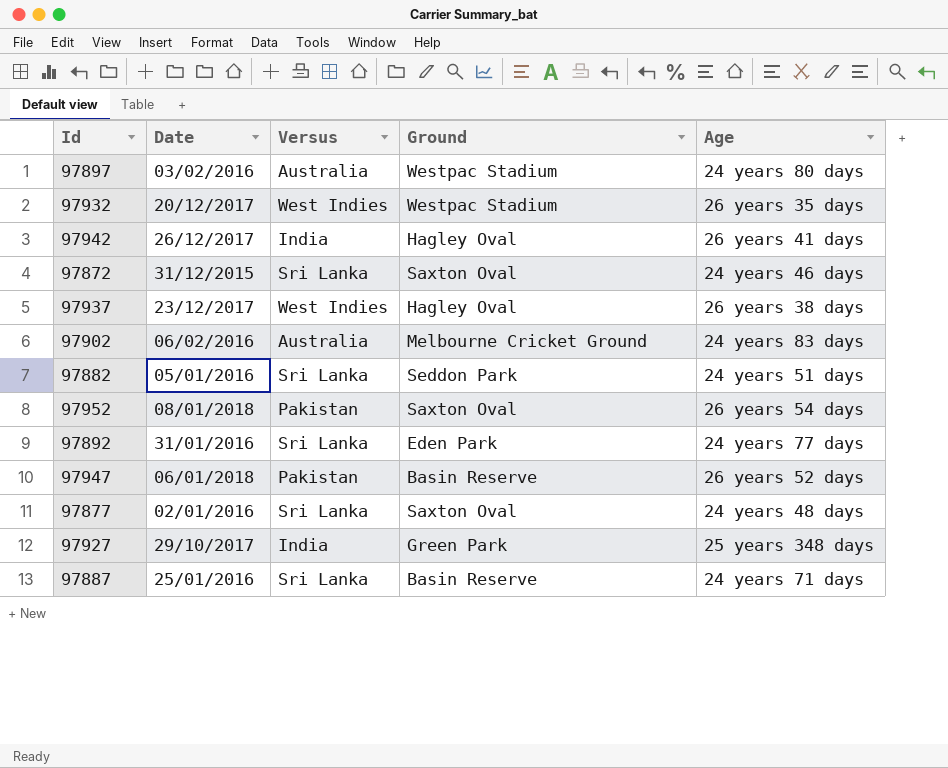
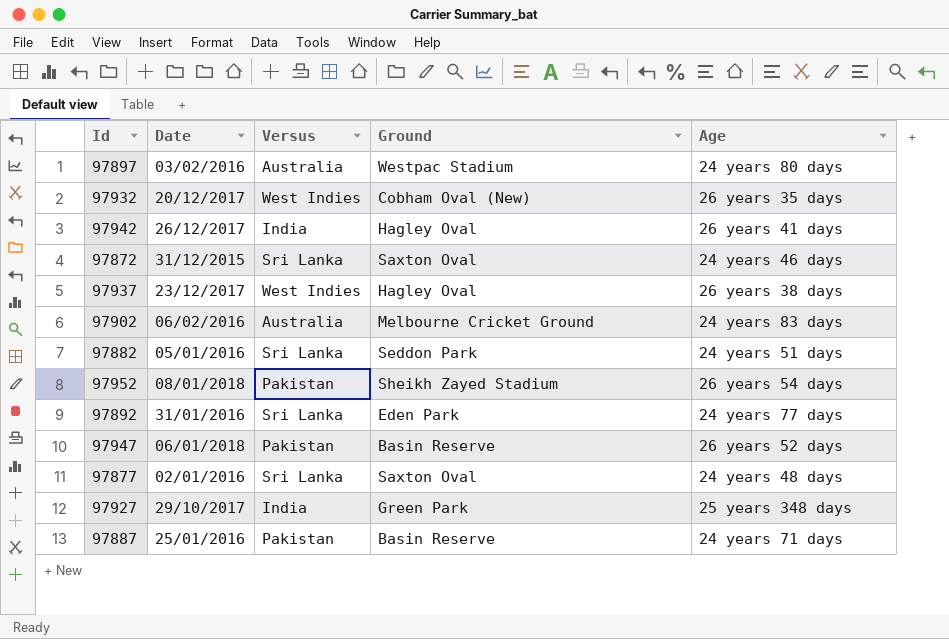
97932 | Ground: Westpac Stadium -> Cobham Oval (New)
97952 | Ground: Saxton Oval -> Sheikh Zayed Stadium
97887 | Versus: Sri Lanka -> Pakistan

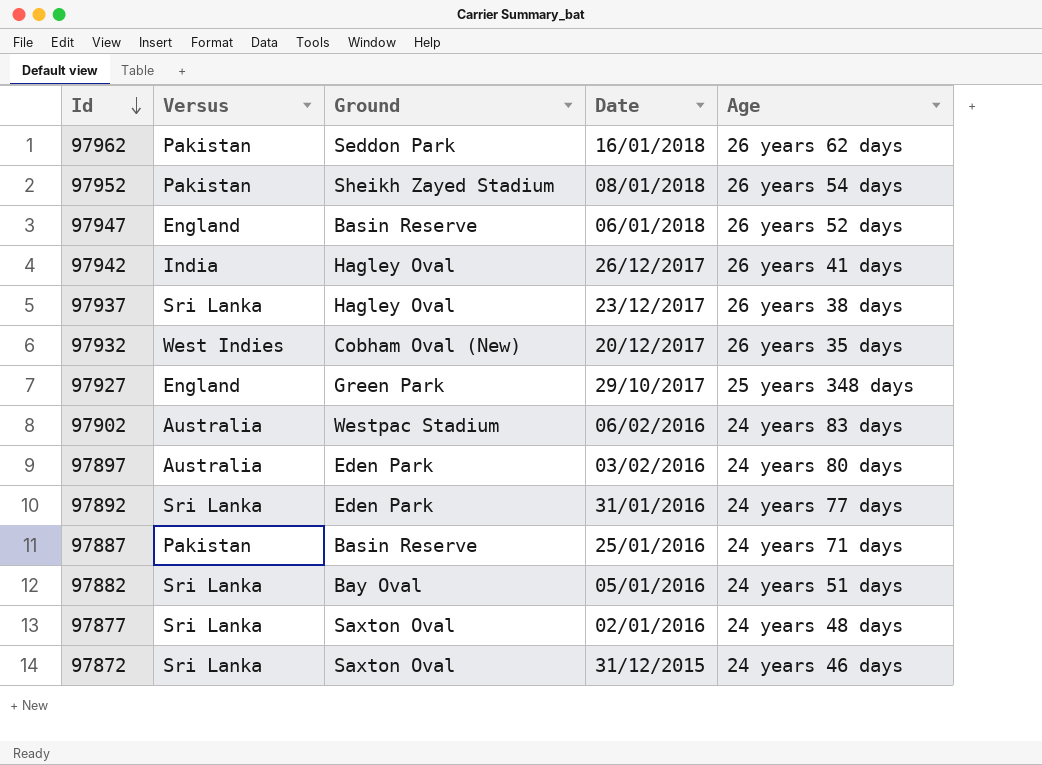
row order: none -> Id descending
column Date | position: 2 -> 4
row 97962: none -> Pakistan | Seddon Park | 16/01/2018 | 26 years 62 days
97947 | Versus: Pakistan -> England
97937 | Versus: West Indies -> Sri Lanka
97927 | Versus: India -> England
97902 | Ground: Melbourne Cricket Ground -> Westpac Stadium
97897 | Ground: Westpac Stadium -> Eden Park
97882 | Ground: Seddon Park -> Bay Oval

